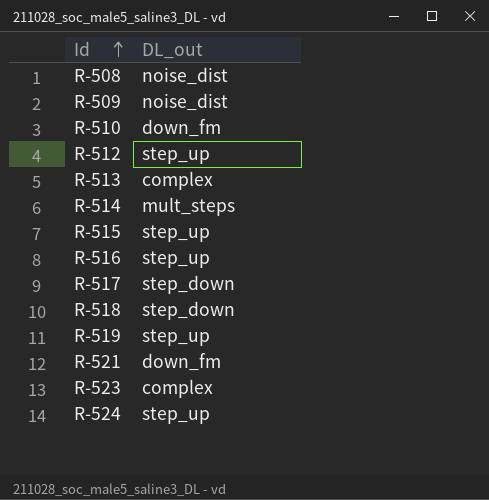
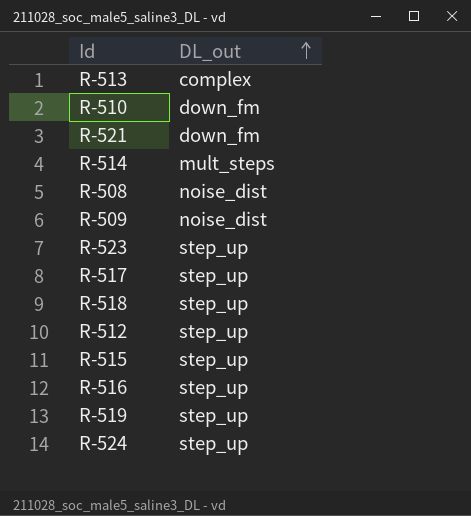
row order: Id ascending -> DL_out ascending
R-523 | DL_out: complex -> step_up
R-517 | DL_out: step_down -> step_up
R-518 | DL_out: step_down -> step_up

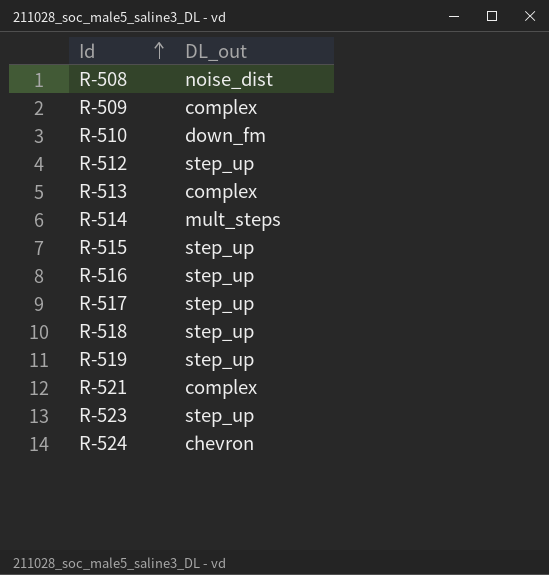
row order: DL_out ascending -> Id ascending
R-509 | DL_out: noise_dist -> complex
R-521 | DL_out: down_fm -> complex
R-524 | DL_out: step_up -> chevron

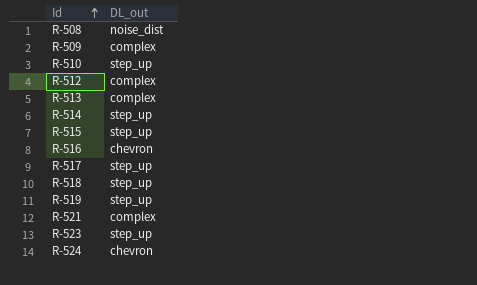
R-510 | DL_out: down_fm -> step_up
R-512 | DL_out: step_up -> complex
R-514 | DL_out: mult_steps -> step_up
R-516 | DL_out: step_up -> chevron

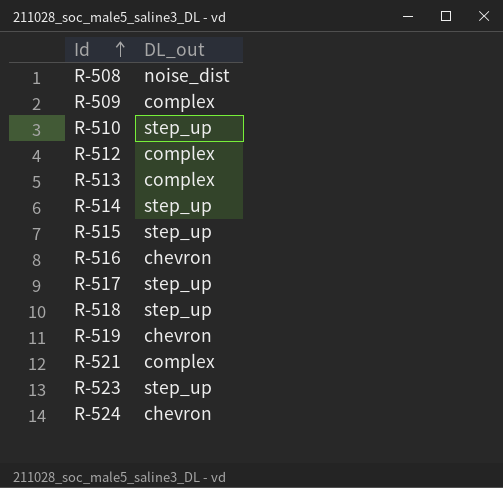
R-519 | DL_out: step_up -> chevron

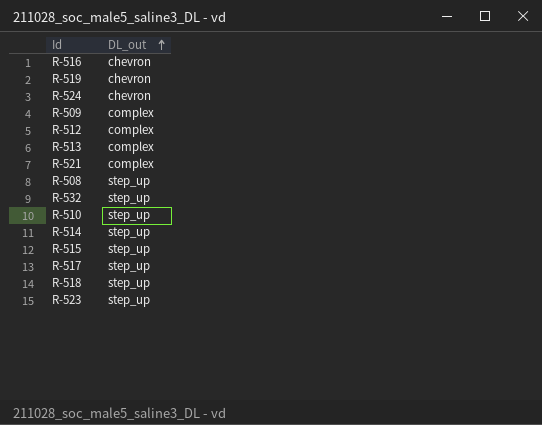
row order: Id ascending -> DL_out ascending
R-508 | DL_out: noise_dist -> step_up
row R-532: none -> step_up

